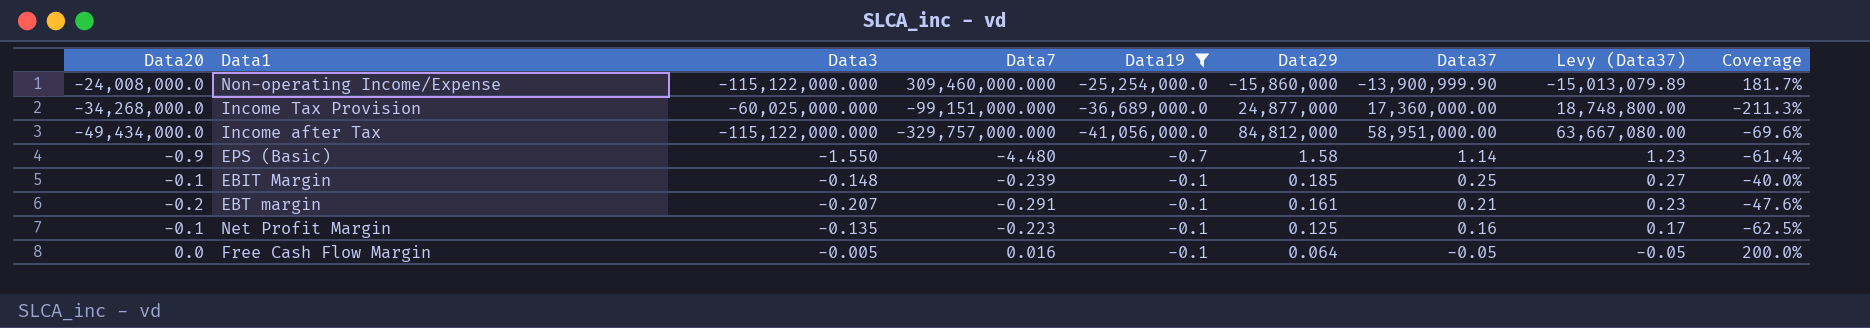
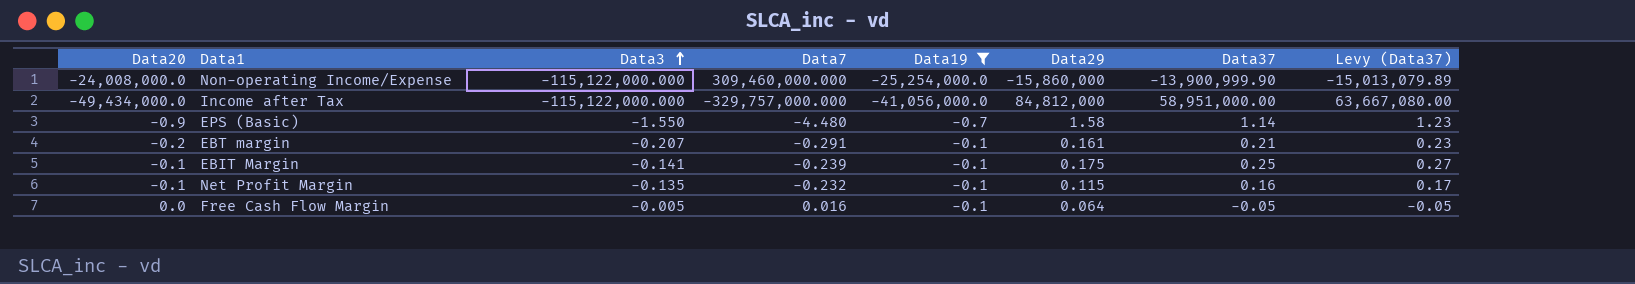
row order: none -> Data3 ascending
column Coverage | formula: [Data19] / [Data37] -> none
row Income Tax Provision: -34,268,000.0 | -60,025,000.000 | -99,151,000.000 | -36,689,000.0 | 24,877,000 | 17,360,000.00 | 18,748,800.00 | -211.3% -> none
EBIT Margin | Data3: -0.148 -> -0.141
EBIT Margin | Data29: 0.185 -> 0.175
Net Profit Margin | Data7: -0.223 -> -0.232
Net Profit Margin | Data29: 0.125 -> 0.115

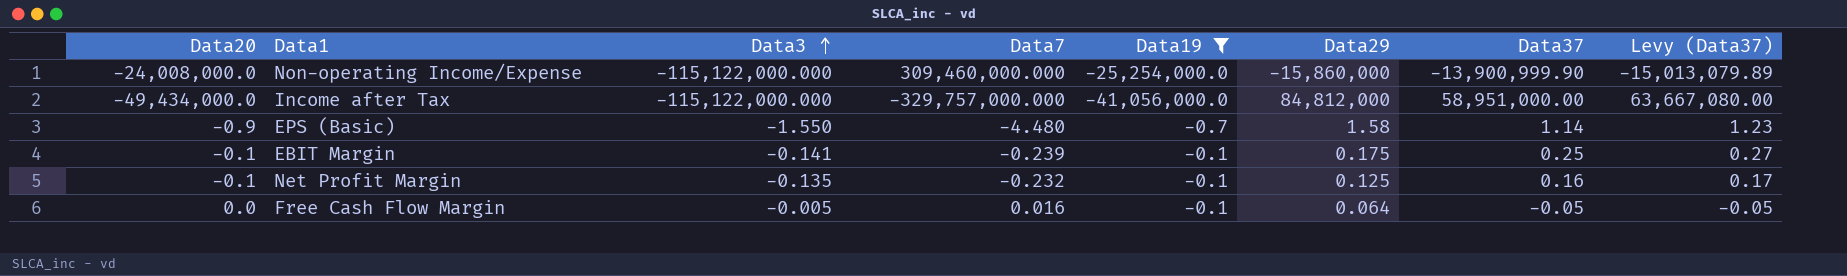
row EBT margin: -0.2 | -0.207 | -0.291 | -0.1 | 0.161 | 0.21 | 0.23 -> none
Net Profit Margin | Data29: 0.115 -> 0.125

